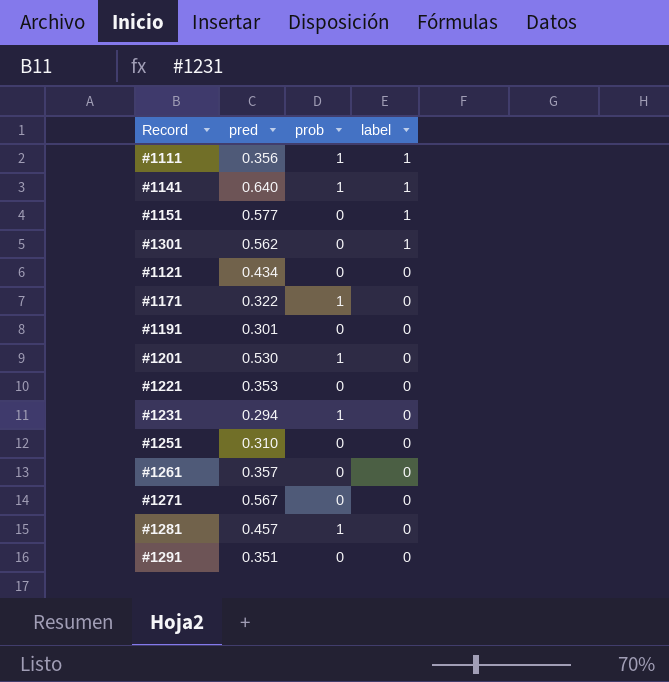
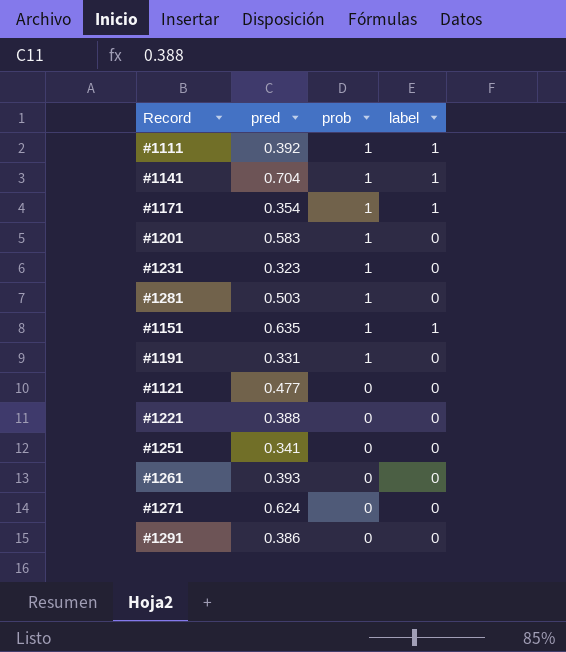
row order: label descending -> prob descending
row #1301: 0.562 | 0 | 1 -> none
#1111 | pred: 0.356 -> 0.392
#1141 | pred: 0.640 -> 0.704
#1171 | pred: 0.322 -> 0.354
#1171 | label: 0 -> 1
#1201 | pred: 0.530 -> 0.583
#1231 | pred: 0.294 -> 0.323
#1281 | pred: 0.457 -> 0.503
#1151 | pred: 0.577 -> 0.635
#1151 | prob: 0 -> 1
#1191 | pred: 0.301 -> 0.331
#1191 | prob: 0 -> 1
#1121 | pred: 0.434 -> 0.477
#1221 | pred: 0.353 -> 0.388
#1251 | pred: 0.310 -> 0.341
#1261 | pred: 0.357 -> 0.393
#1271 | pred: 0.567 -> 0.624
#1291 | pred: 0.351 -> 0.386

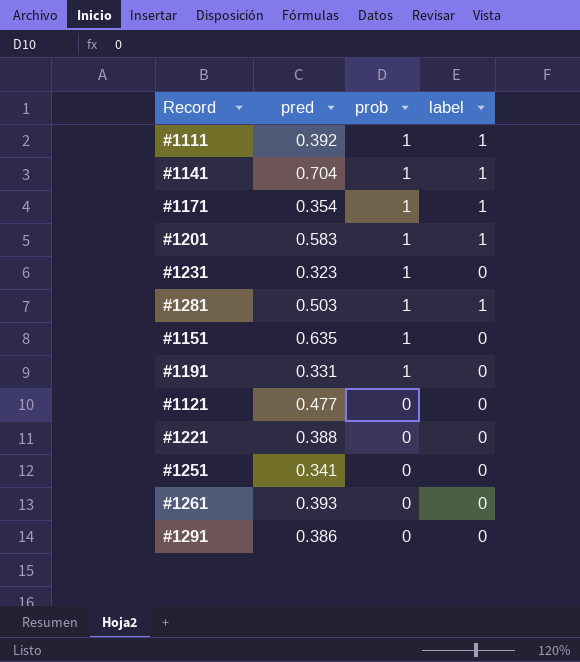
row #1271: 0.624 | 0 | 0 -> none
#1201 | label: 0 -> 1
#1281 | label: 0 -> 1
#1151 | label: 1 -> 0

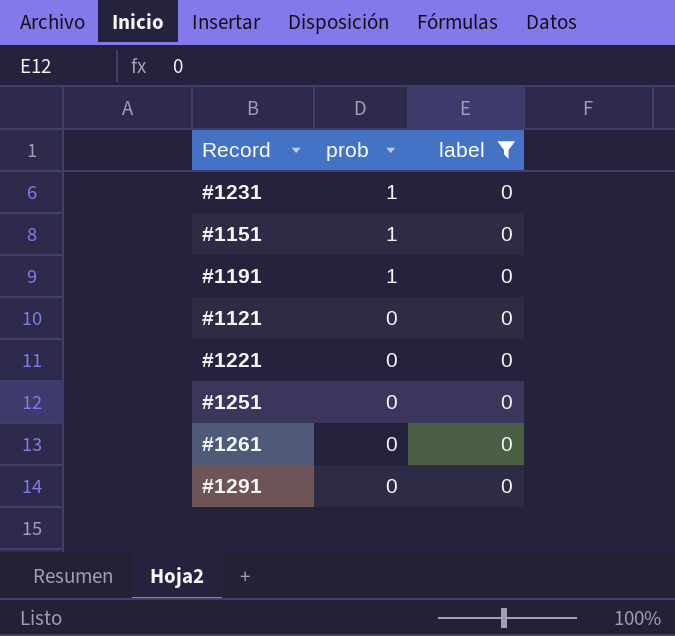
filter: none -> label = 0
column pred | position: 2 -> none

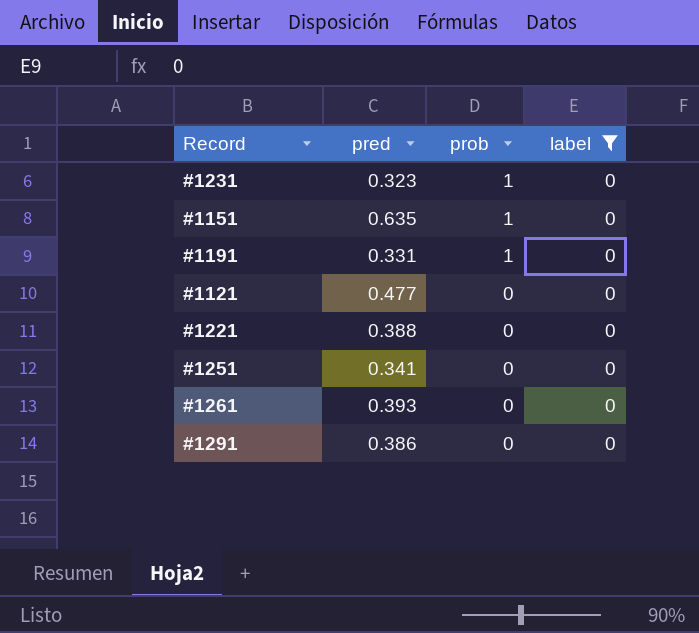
column pred | position: none -> 2

